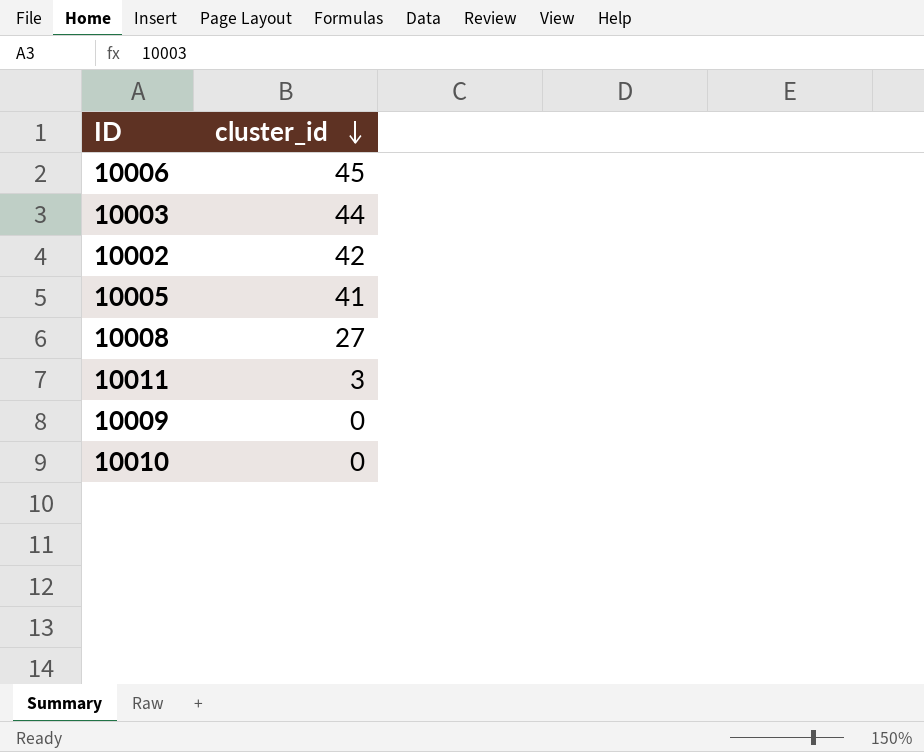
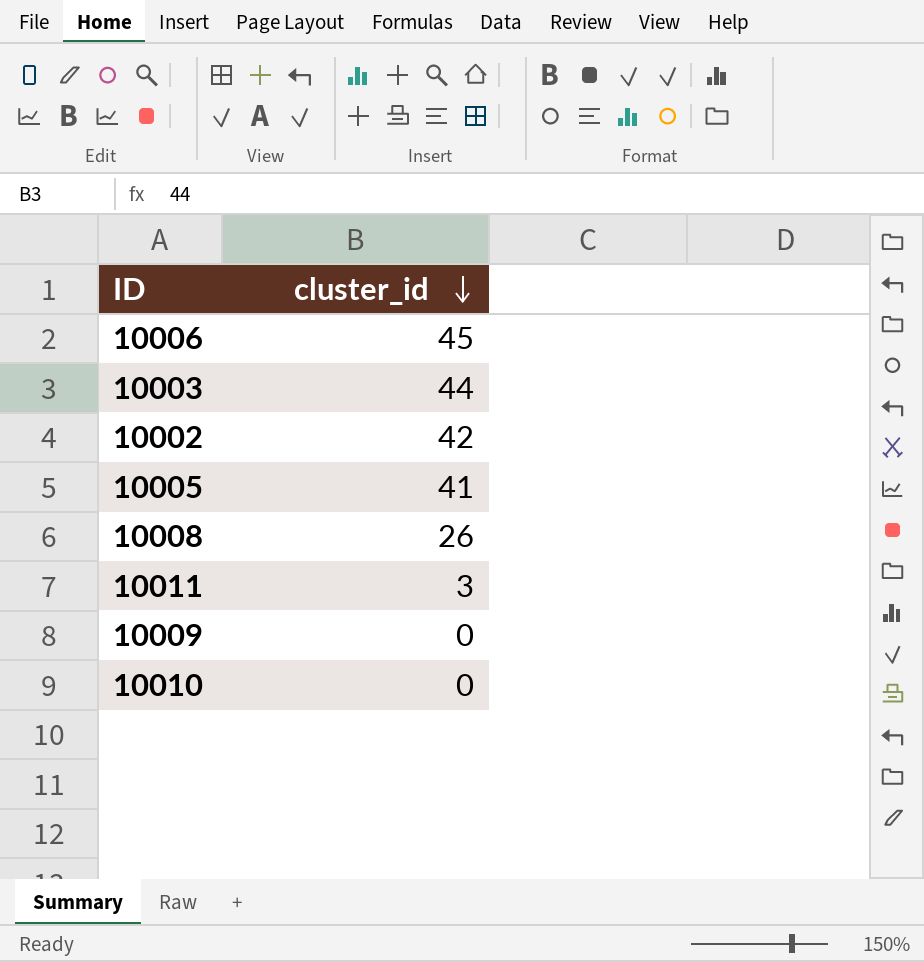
10008 | cluster_id: 27 -> 26

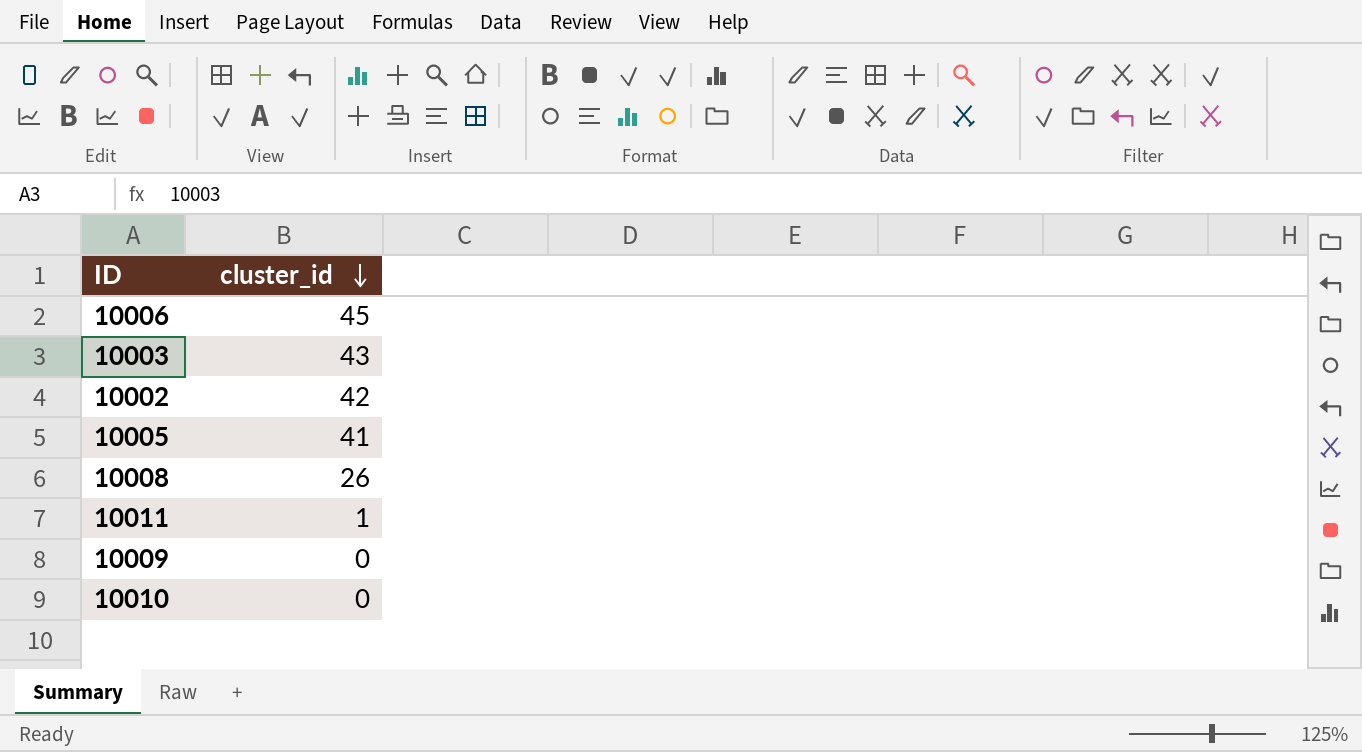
10003 | cluster_id: 44 -> 43
10011 | cluster_id: 3 -> 1

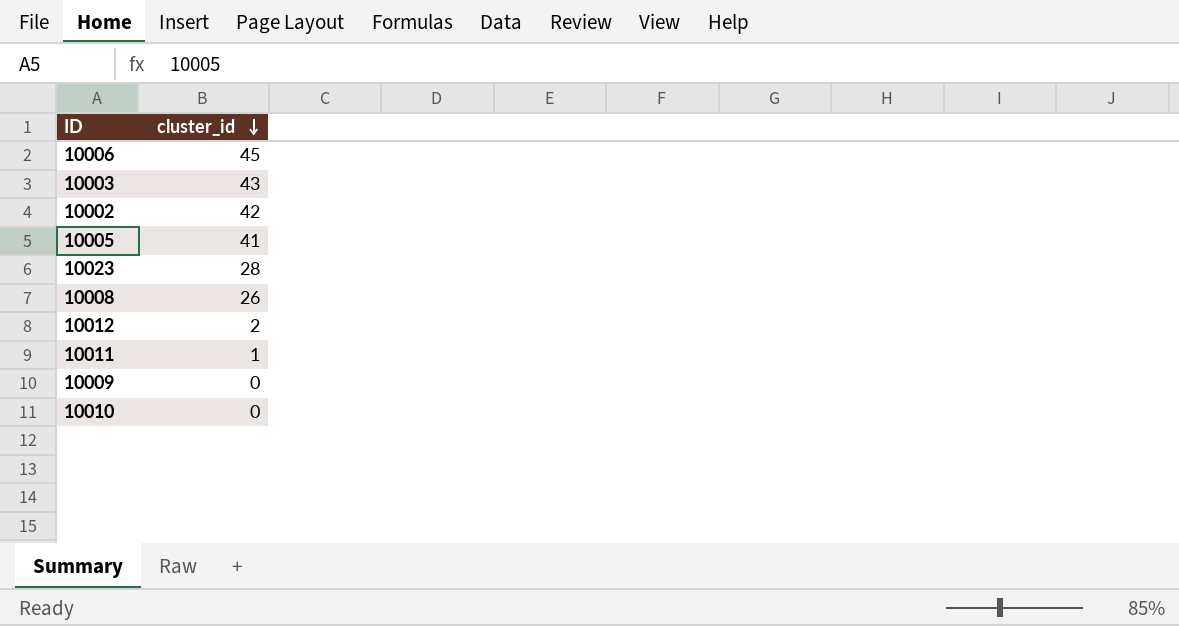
row 10023: none -> 28
row 10012: none -> 2

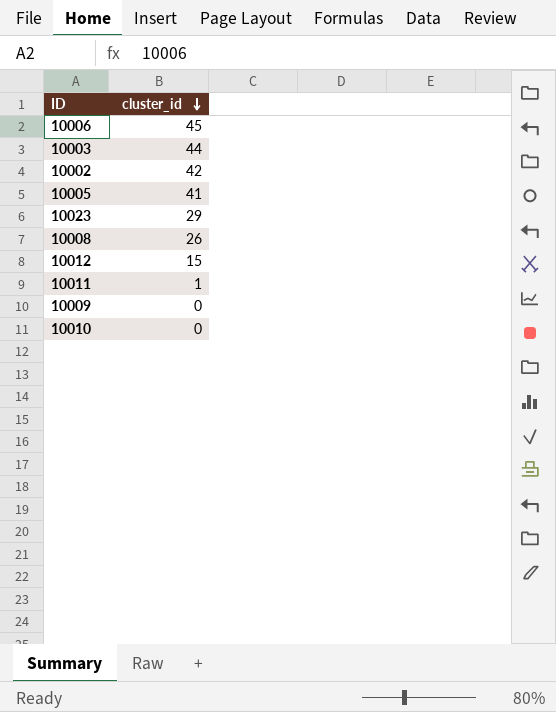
10003 | cluster_id: 43 -> 44
10023 | cluster_id: 28 -> 29
10012 | cluster_id: 2 -> 15

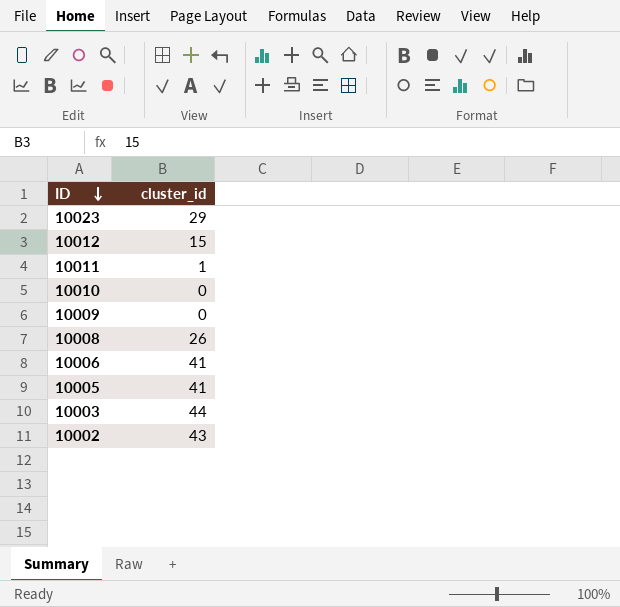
row order: cluster_id descending -> ID descending
10006 | cluster_id: 45 -> 41
10002 | cluster_id: 42 -> 43

